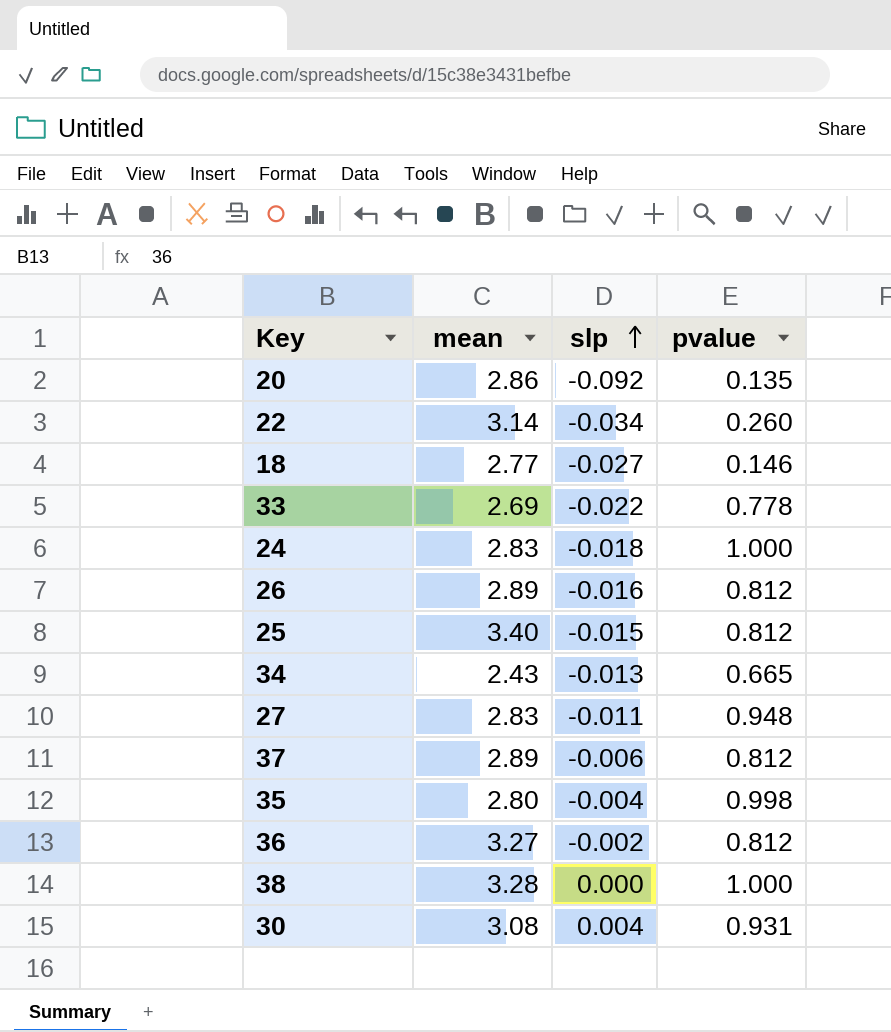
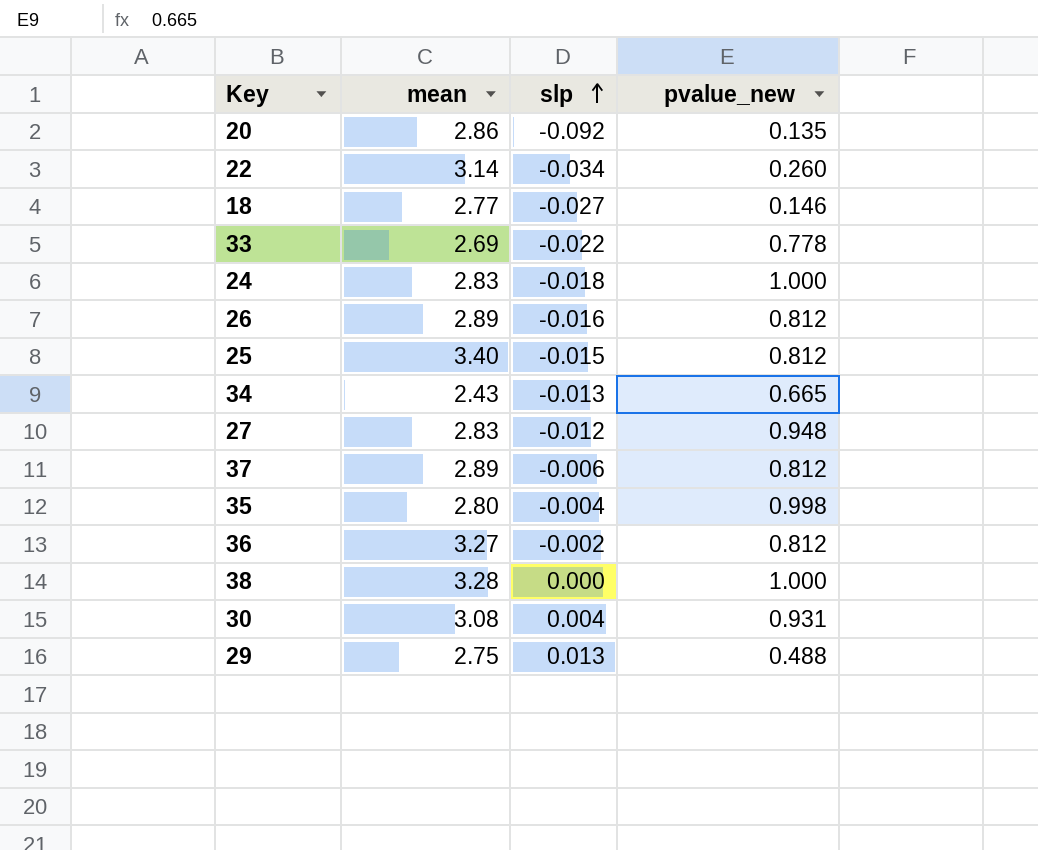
column name: pvalue -> pvalue_new
27 | slp: -0.011 -> -0.012
row 29: none -> 2.75 | 0.013 | 0.488

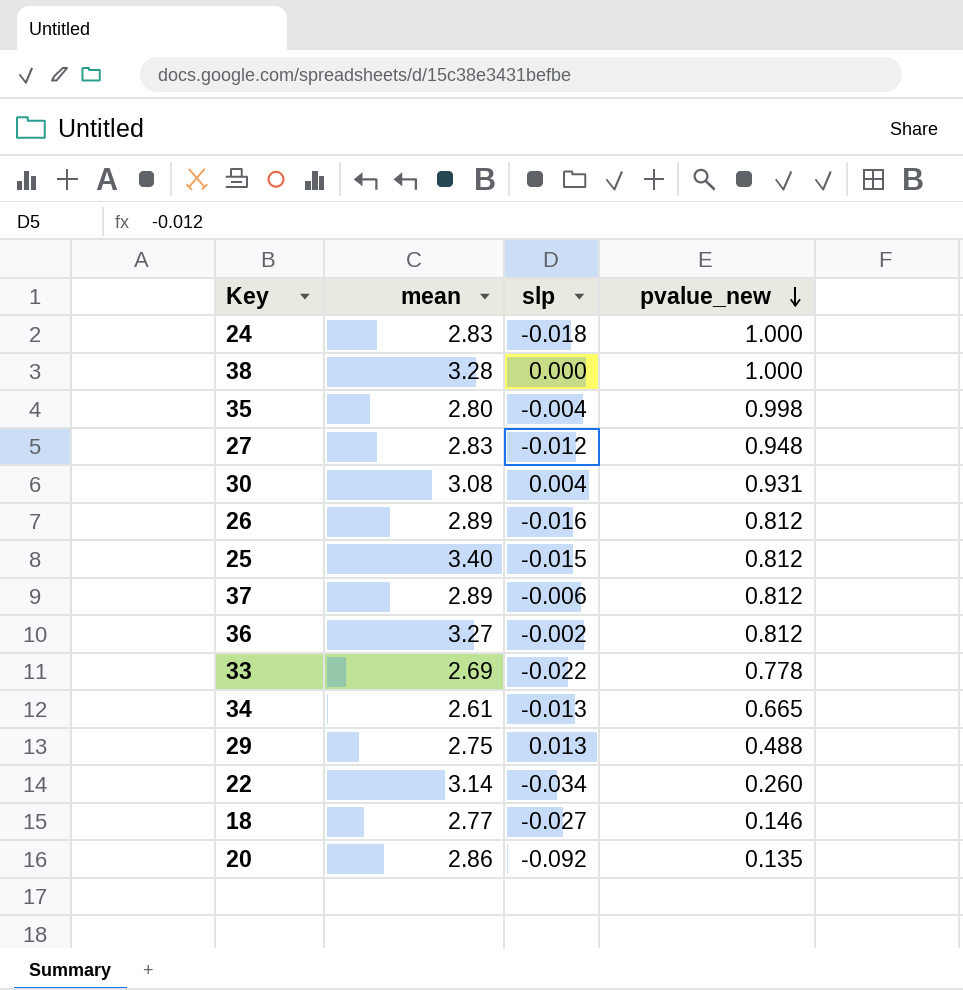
row order: slp ascending -> pvalue_new descending
34 | mean: 2.43 -> 2.61

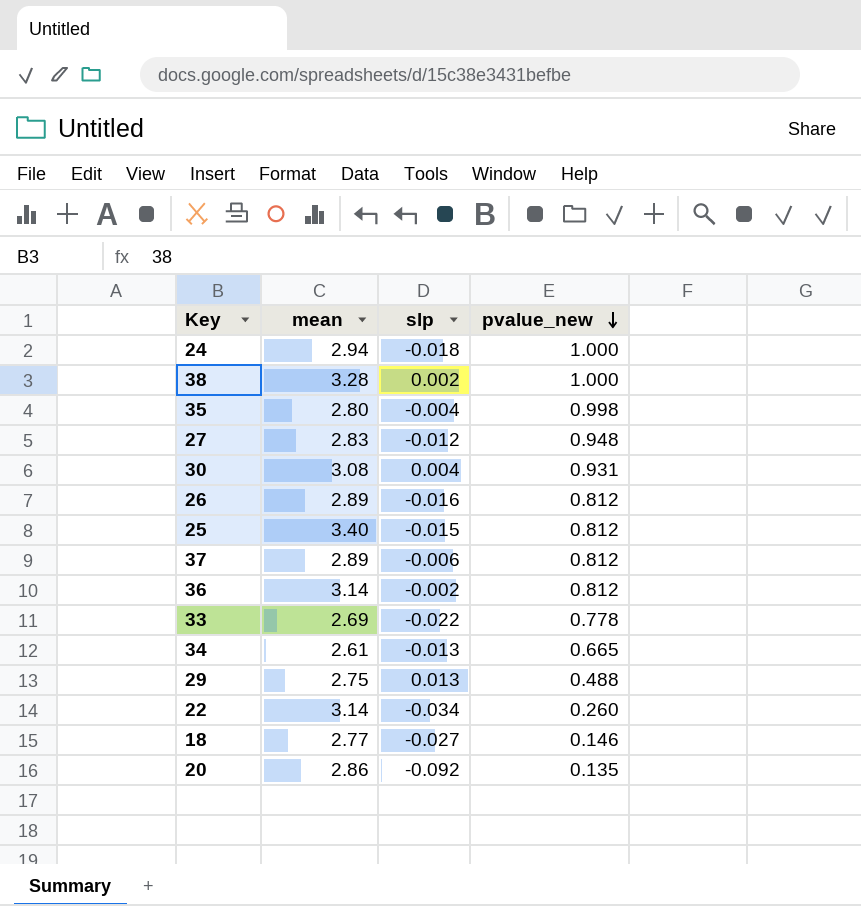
24 | mean: 2.83 -> 2.94
38 | slp: 0.000 -> 0.002
36 | mean: 3.27 -> 3.14

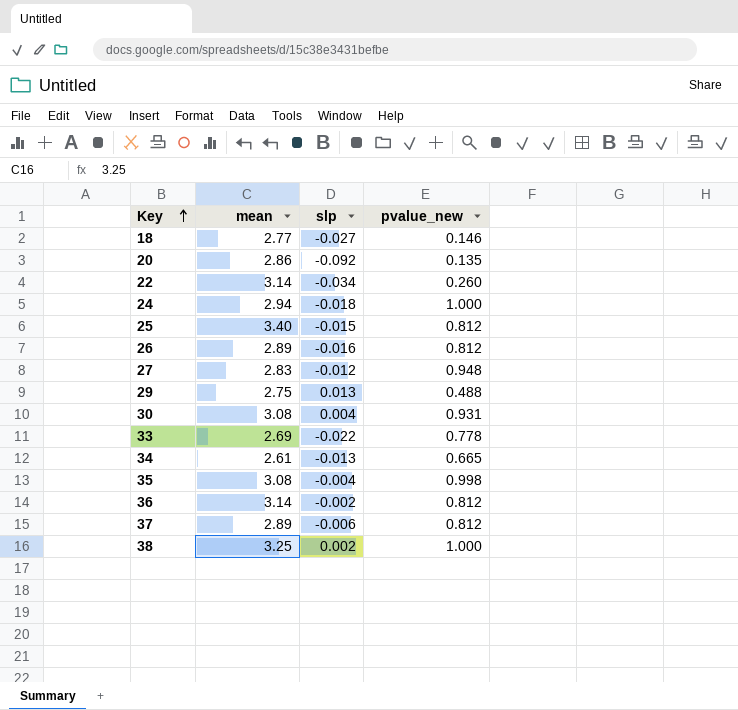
row order: pvalue_new descending -> Key ascending
35 | mean: 2.80 -> 3.08
38 | mean: 3.28 -> 3.25

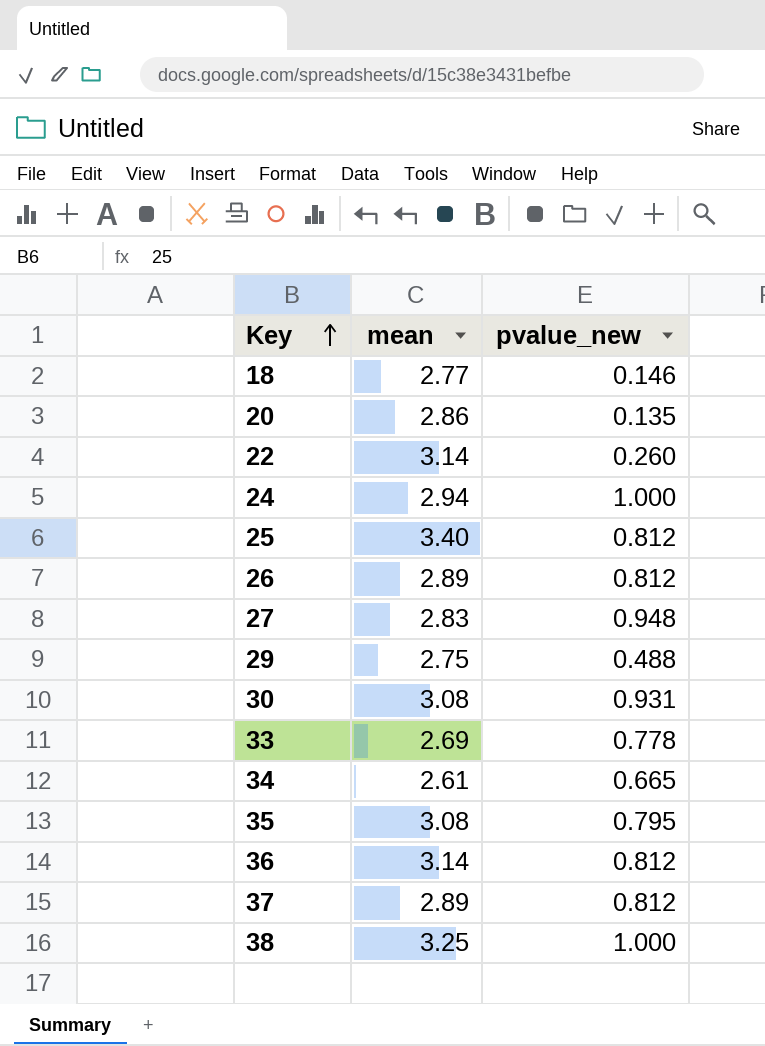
column slp | position: 3 -> none
35 | pvalue_new: 0.998 -> 0.795

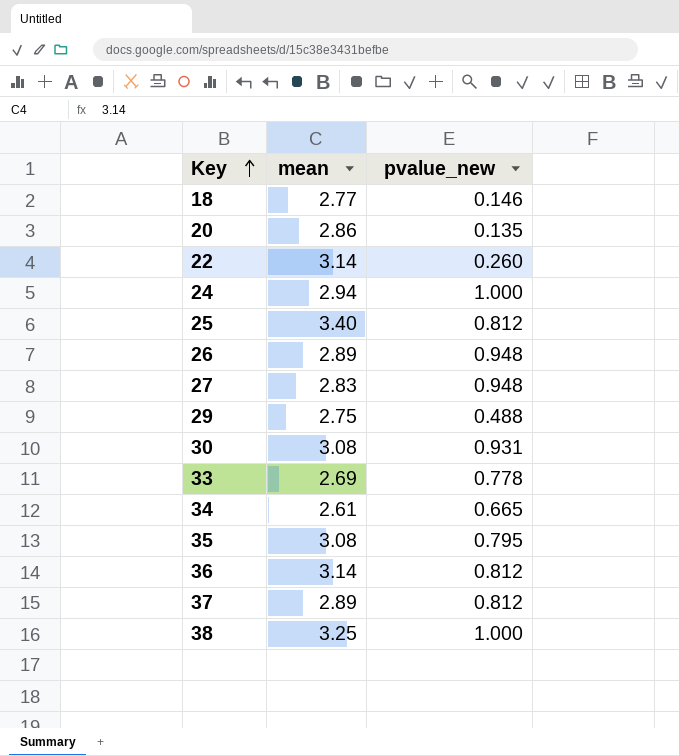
26 | pvalue_new: 0.812 -> 0.948

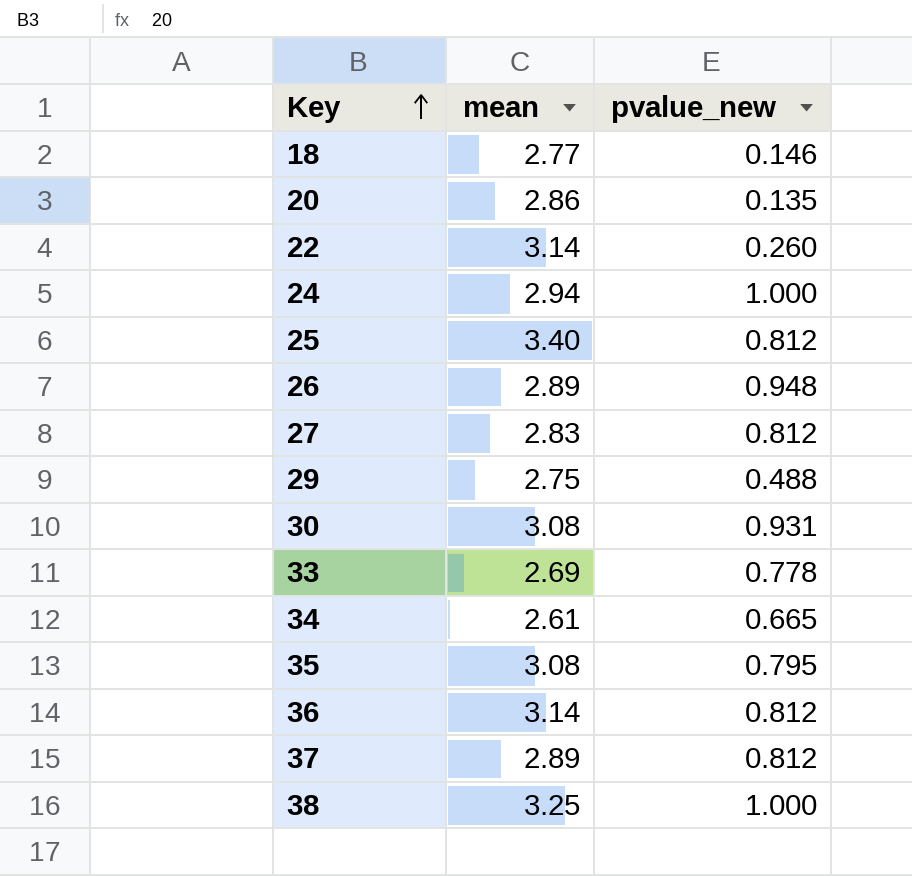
27 | pvalue_new: 0.948 -> 0.812

